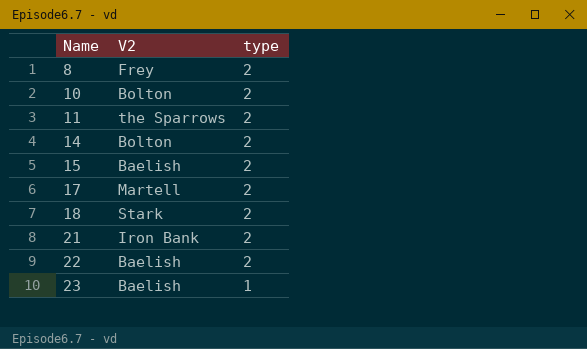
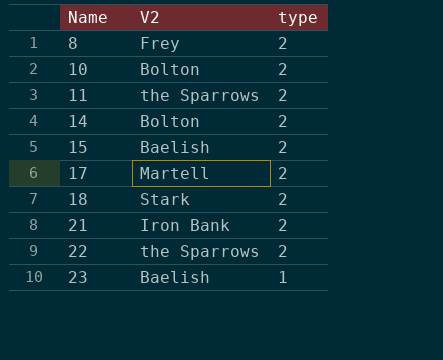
22 | V2: Baelish -> the Sparrows

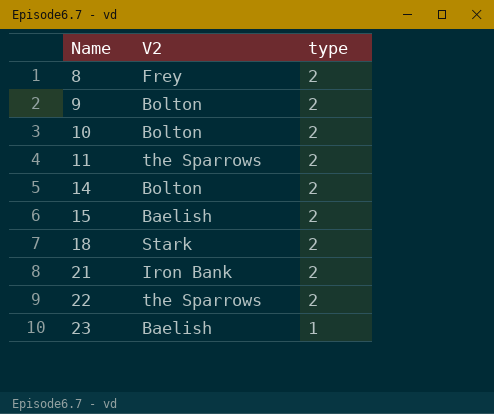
row 17: Martell | 2 -> none
row 9: none -> Bolton | 2

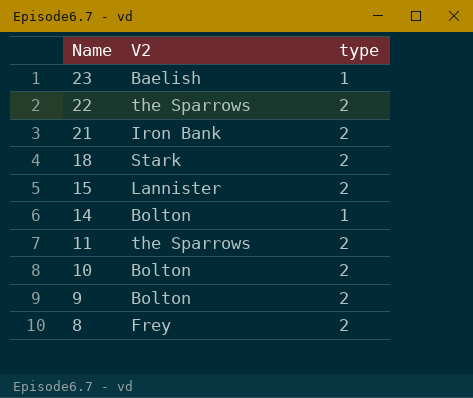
row order: Name ascending -> Name descending
15 | V2: Baelish -> Lannister
14 | type: 2 -> 1

